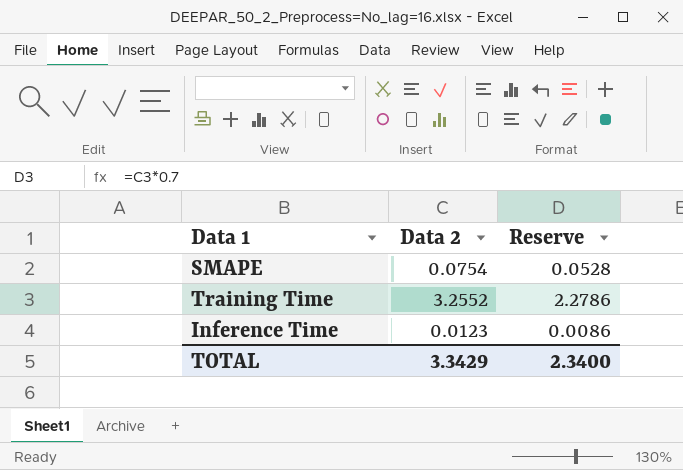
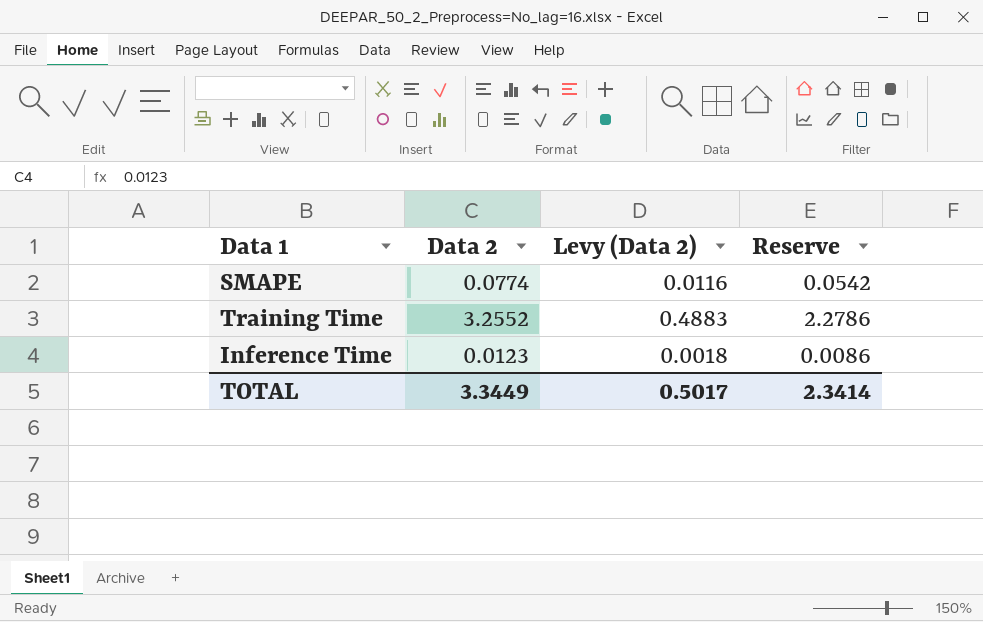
column Levy (Data 2) | formula: none -> [Data 2] * 0.15
SMAPE | Data 2: 0.0754 -> 0.0774
SMAPE | Reserve: 0.0528 -> 0.0542
TOTAL | Data 2: 3.3429 -> 3.3449
TOTAL | Reserve: 2.3400 -> 2.3414

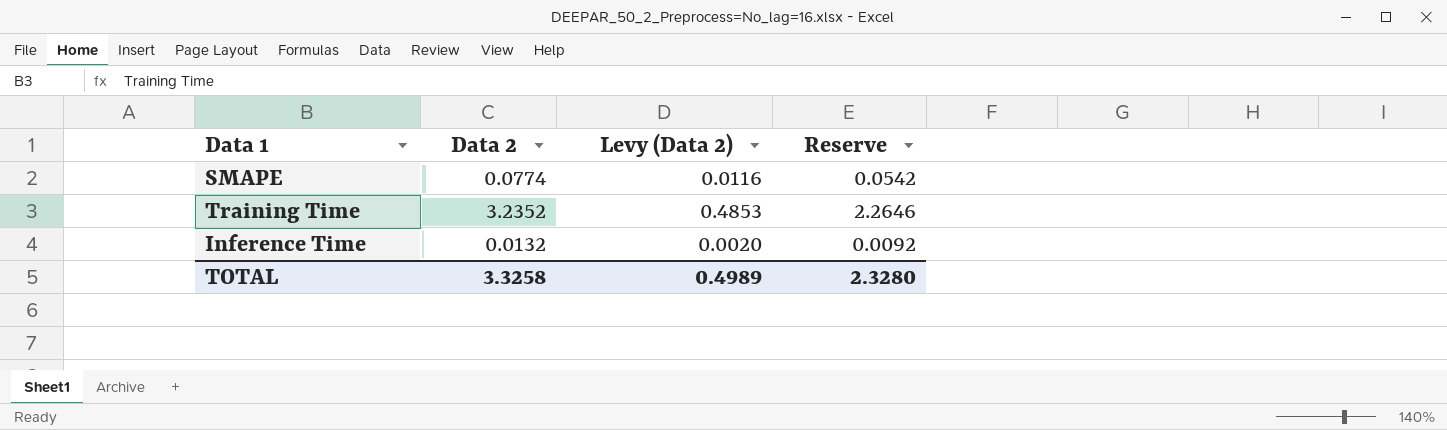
Training Time | Data 2: 3.2552 -> 3.2352
Training Time | Levy (Data 2): 0.4883 -> 0.4853
Training Time | Reserve: 2.2786 -> 2.2646
Inference Time | Data 2: 0.0123 -> 0.0132
Inference Time | Levy (Data 2): 0.0018 -> 0.0020
Inference Time | Reserve: 0.0086 -> 0.0092
TOTAL | Data 2: 3.3449 -> 3.3258
TOTAL | Levy (Data 2): 0.5017 -> 0.4989
TOTAL | Reserve: 2.3414 -> 2.3280

